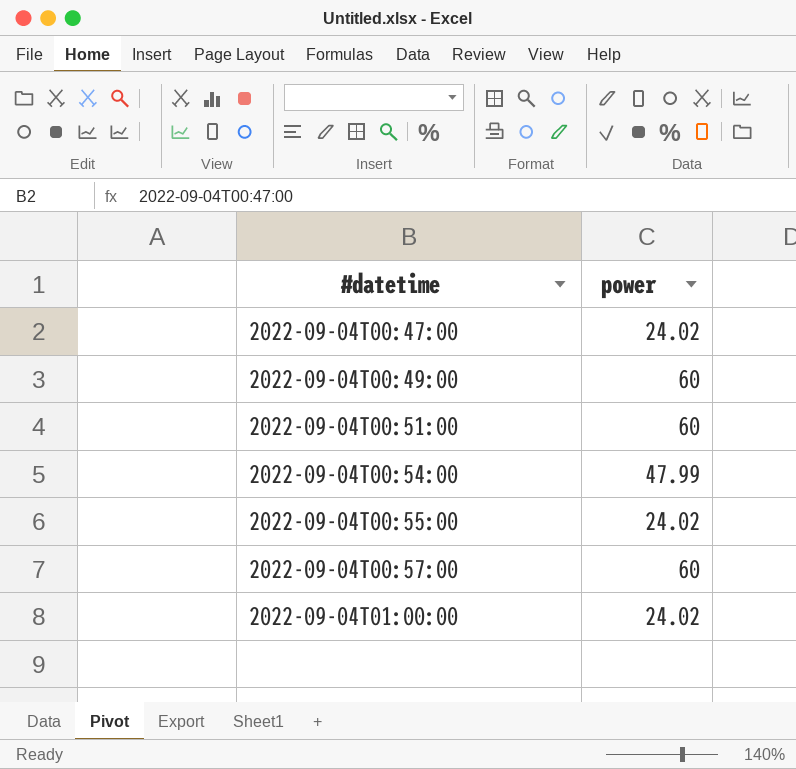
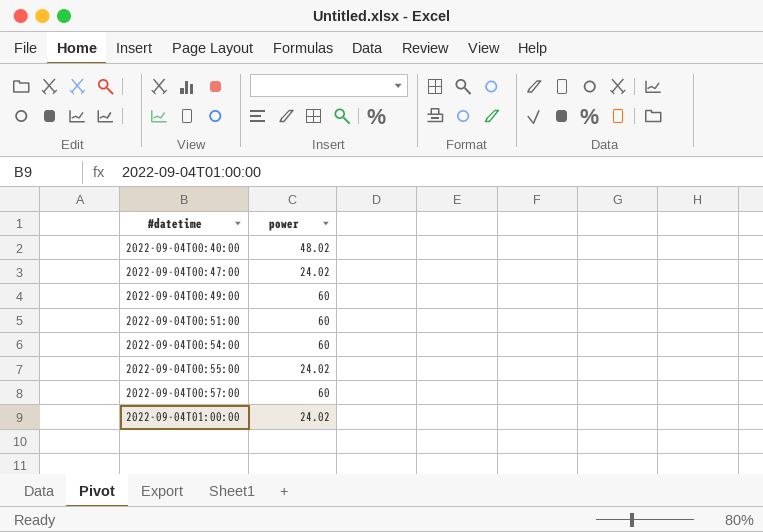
row 2022-09-04T00:40:00: none -> 48.02
2022-09-04T00:54:00 | power: 47.99 -> 60

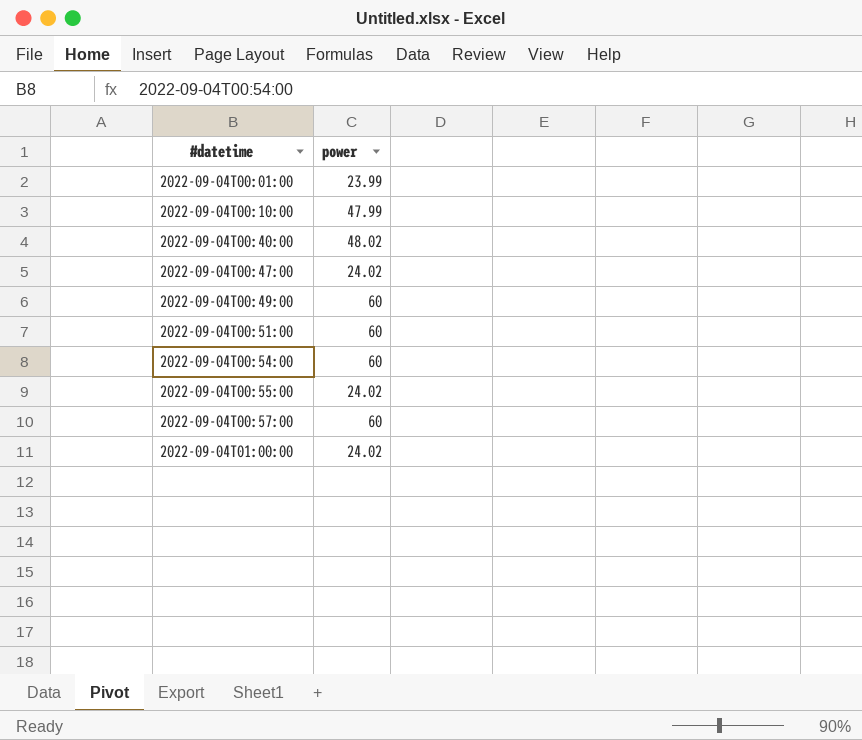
row 2022-09-04T00:01:00: none -> 23.99
row 2022-09-04T00:10:00: none -> 47.99

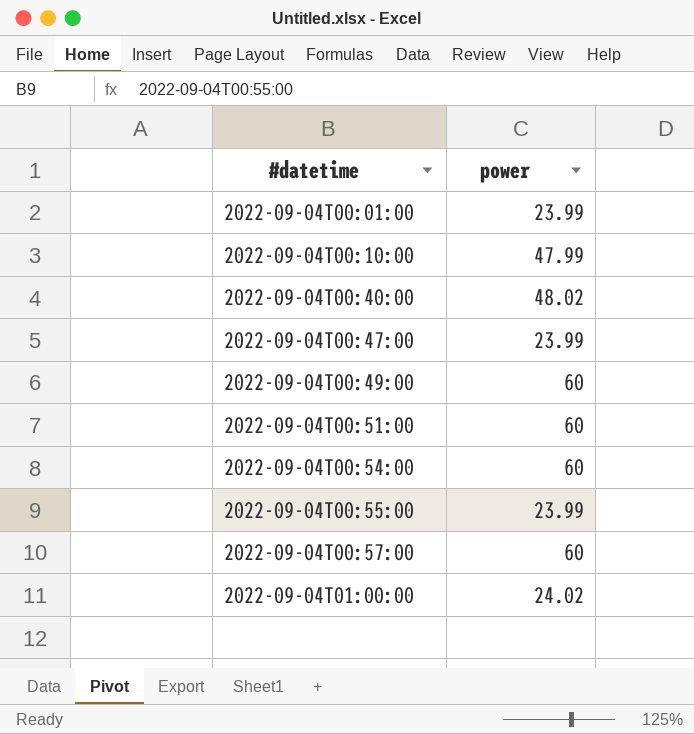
2022-09-04T00:47:00 | power: 24.02 -> 23.99
2022-09-04T00:55:00 | power: 24.02 -> 23.99

